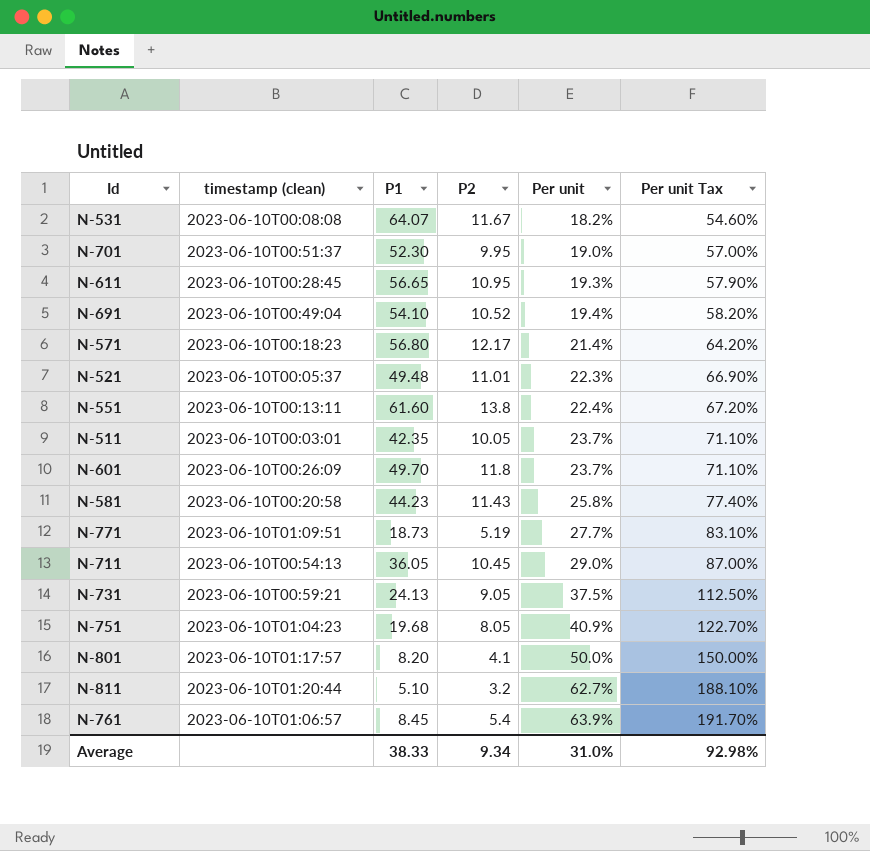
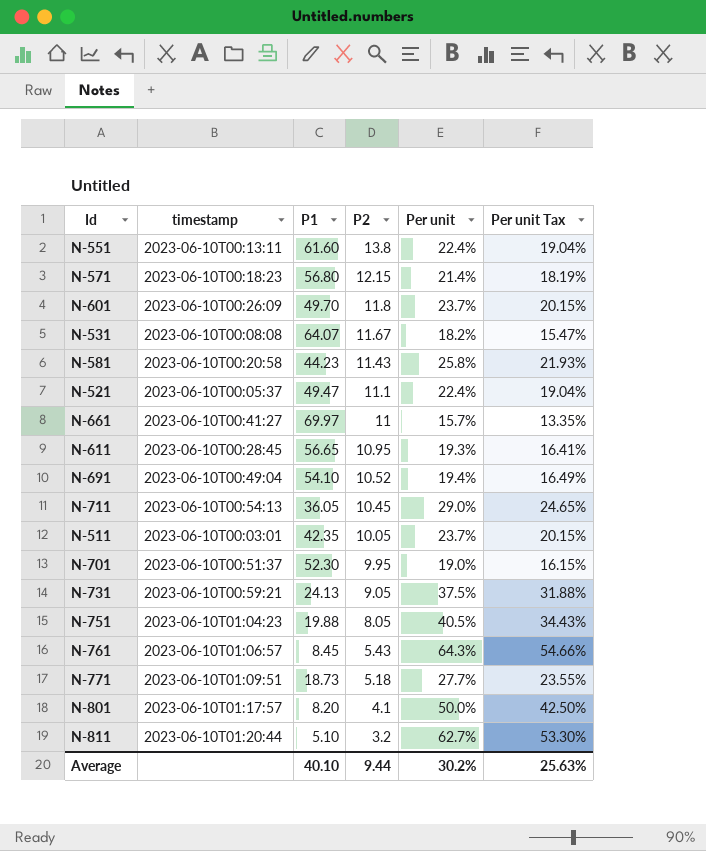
row order: Per unit ascending -> P2 descending
column name: timestamp (clean) -> timestamp
column Per unit Tax | formula: [Per unit] * 3 -> [Per unit] * 0.85
N-571 | P2: 12.17 -> 12.15
N-521 | P1: 49.48 -> 49.47
N-521 | P2: 11.01 -> 11.1
N-521 | Per unit: 22.3% -> 22.4%
row N-661: none -> 2023-06-10T00:41:27 | 69.97 | 11 | 15.7% | 13.35%
N-751 | P1: 19.68 -> 19.88
N-751 | Per unit: 40.9% -> 40.5%
N-761 | P2: 5.4 -> 5.43
N-761 | Per unit: 63.9% -> 64.3%
N-771 | P2: 5.19 -> 5.18
Average | P1: 38.33 -> 40.10
Average | P2: 9.34 -> 9.44
Average | Per unit: 31.0% -> 30.2%
Average | Per unit Tax: 92.98% -> 25.63%

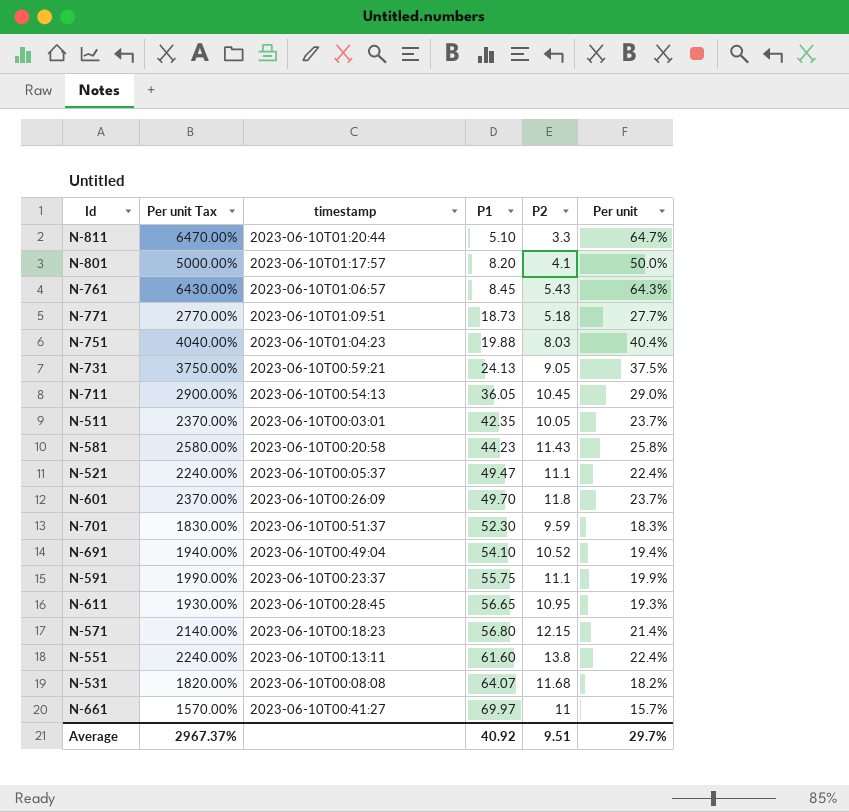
row order: P2 descending -> P1 ascending
column Per unit Tax | formula: [Per unit] * 0.85 -> [Per unit] * 100
column Per unit Tax | position: 6 -> 2
N-811 | P2: 3.2 -> 3.3
N-811 | Per unit: 62.7% -> 64.7%
N-751 | P2: 8.05 -> 8.03
N-751 | Per unit: 40.5% -> 40.4%
N-701 | P2: 9.95 -> 9.59
N-701 | Per unit: 19.0% -> 18.3%
row N-591: none -> 1990.00% | 2023-06-10T00:23:37 | 55.75 | 11.1 | 19.9%
N-531 | P2: 11.67 -> 11.68
Average | Per unit Tax: 25.63% -> 2967.37%
Average | P1: 40.10 -> 40.92
Average | P2: 9.44 -> 9.51
Average | Per unit: 30.2% -> 29.7%

